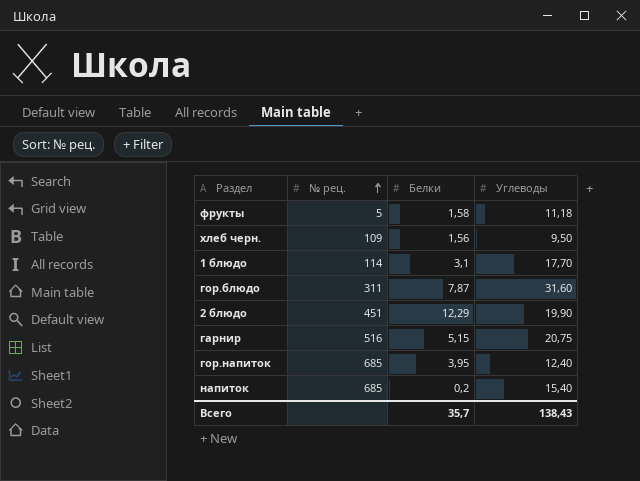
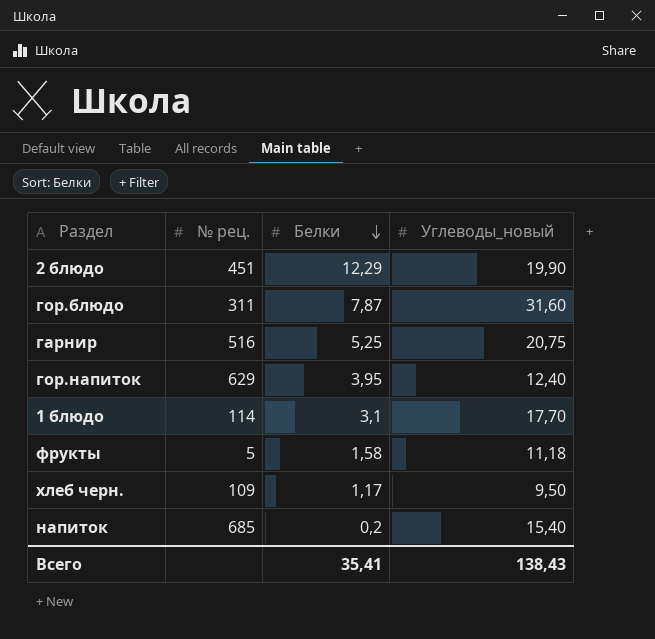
row order: № рец. ascending -> Белки descending
column name: Углеводы -> Углеводы_новый
гарнир | Белки: 5,15 -> 5,25
гор.напиток | № рец.: 685 -> 629
хлеб черн. | Белки: 1,56 -> 1,17
Всего | Белки: 35,7 -> 35,41

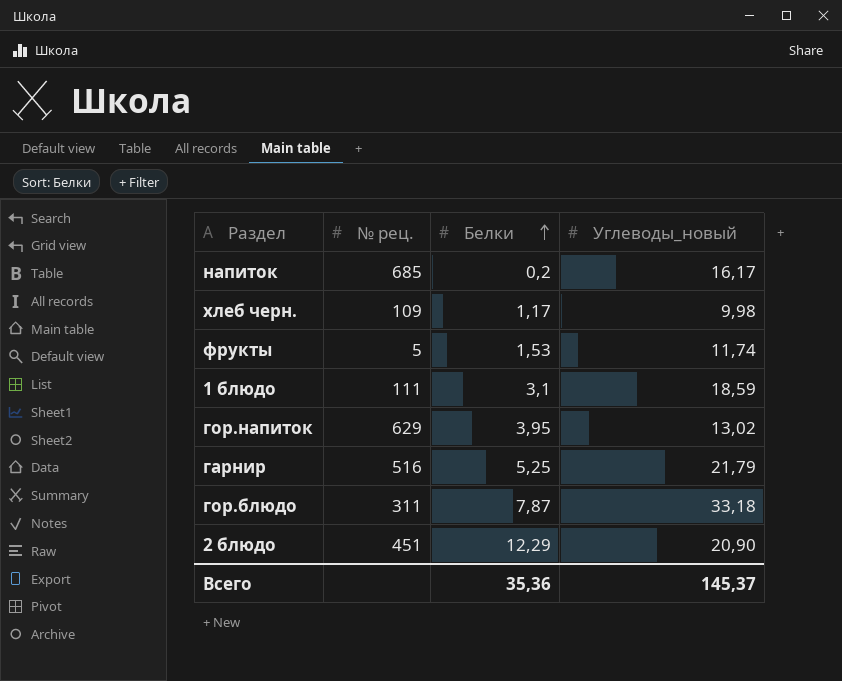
row order: Белки descending -> Белки ascending
напиток | Углеводы_новый: 15,40 -> 16,17
хлеб черн. | Углеводы_новый: 9,50 -> 9,98
фрукты | Белки: 1,58 -> 1,53
фрукты | Углеводы_новый: 11,18 -> 11,74
1 блюдо | № рец.: 114 -> 111
1 блюдо | Углеводы_новый: 17,70 -> 18,59
гор.напиток | Углеводы_новый: 12,40 -> 13,02
гарнир | Углеводы_новый: 20,75 -> 21,79
гор.блюдо | Углеводы_новый: 31,60 -> 33,18
2 блюдо | Углеводы_новый: 19,90 -> 20,90
Всего | Белки: 35,41 -> 35,36
Всего | Углеводы_новый: 138,43 -> 145,37

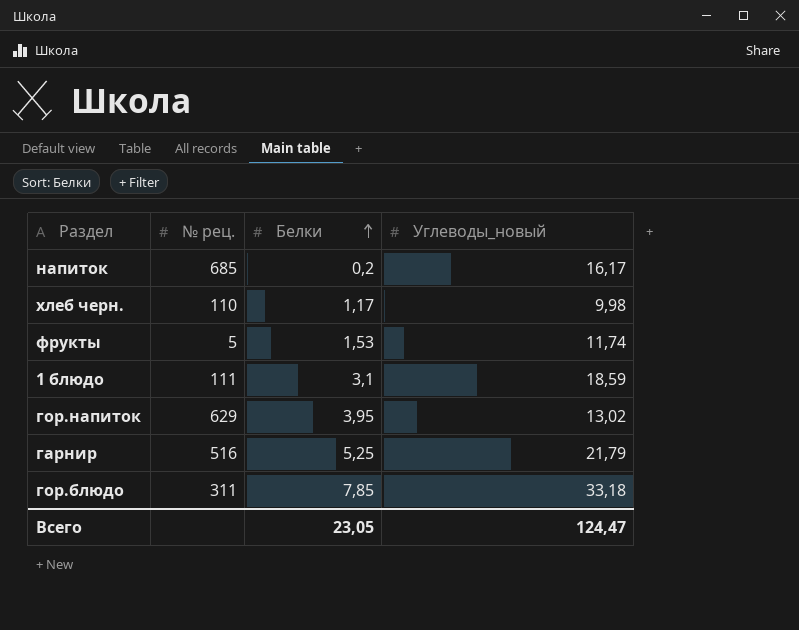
row 2 блюдо: 451 | 12,29 | 20,90 -> none
хлеб черн. | № рец.: 109 -> 110
гор.блюдо | Белки: 7,87 -> 7,85
Всего | Белки: 35,36 -> 23,05
Всего | Углеводы_новый: 145,37 -> 124,47

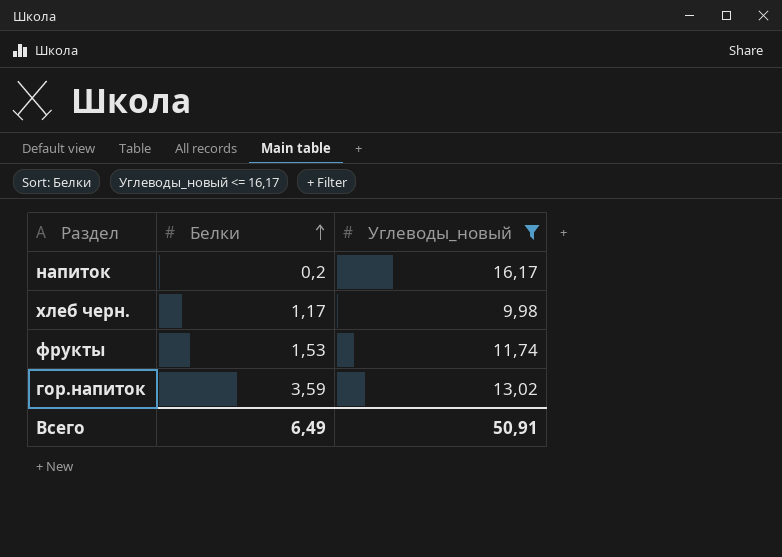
filter: none -> Углеводы_новый <= 16,17
column № рец. | position: 2 -> none
гор.напиток | Белки: 3,95 -> 3,59
Всего | Белки: 23,05 -> 6,49
Всего | Углеводы_новый: 124,47 -> 50,91

